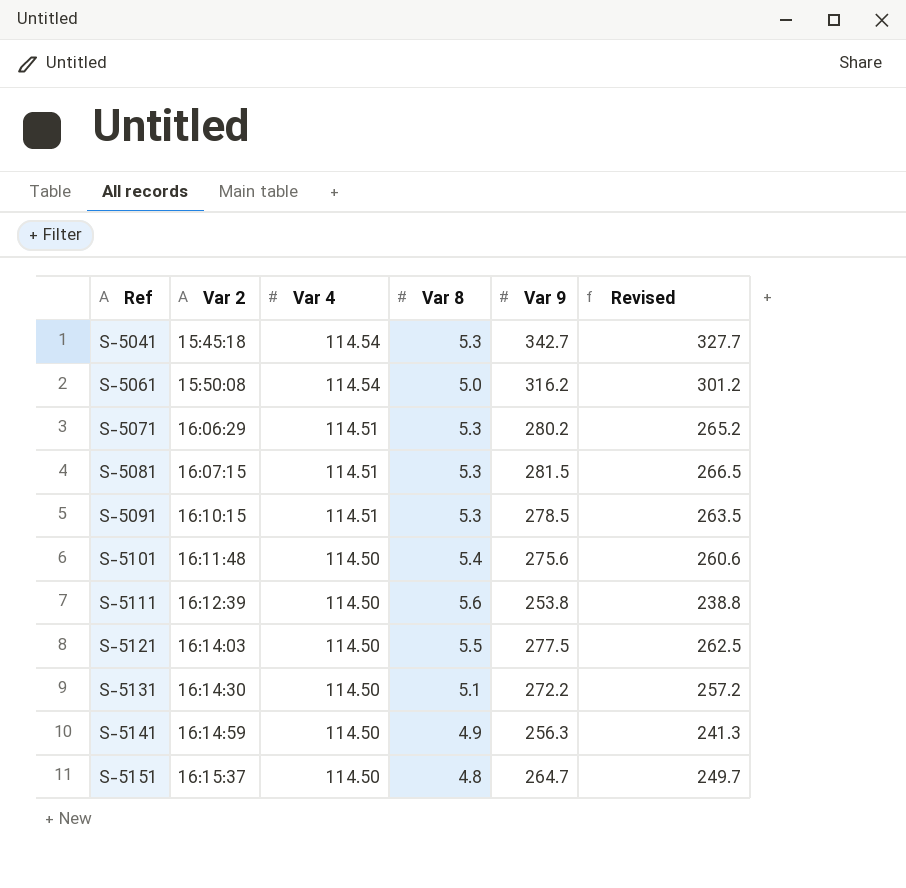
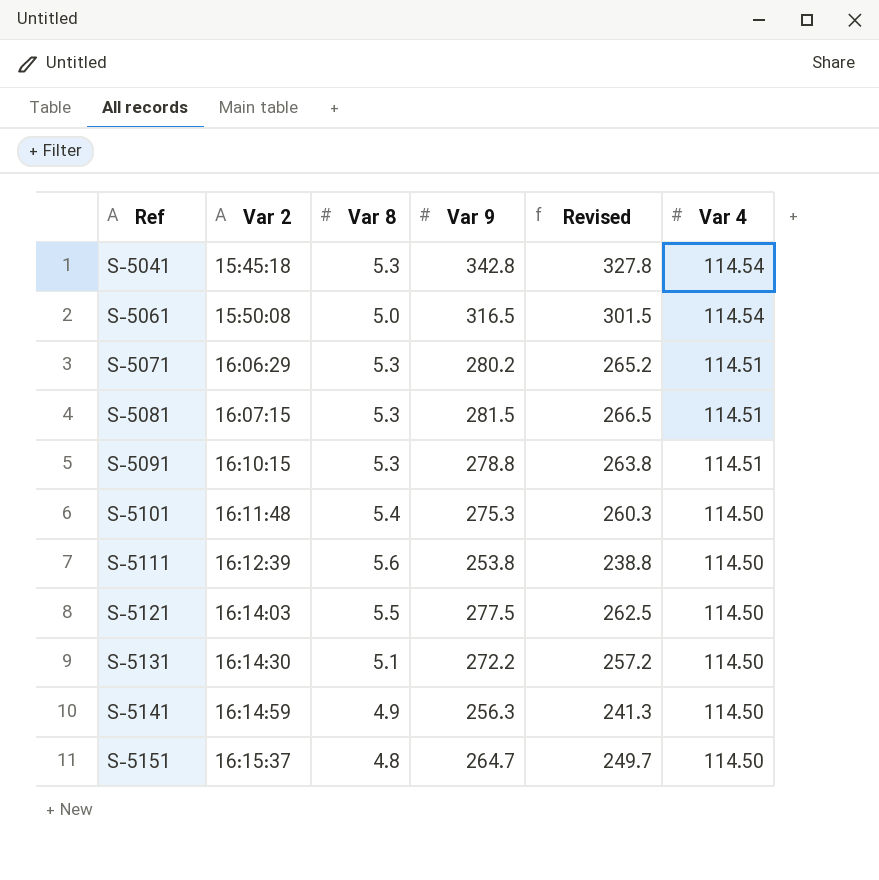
column Var 4 | position: 3 -> 6
S-5041 | Var 9: 342.7 -> 342.8
S-5041 | Revised: 327.7 -> 327.8
S-5061 | Var 9: 316.2 -> 316.5
S-5061 | Revised: 301.2 -> 301.5
S-5091 | Var 9: 278.5 -> 278.8
S-5091 | Revised: 263.5 -> 263.8
S-5101 | Var 9: 275.6 -> 275.3
S-5101 | Revised: 260.6 -> 260.3

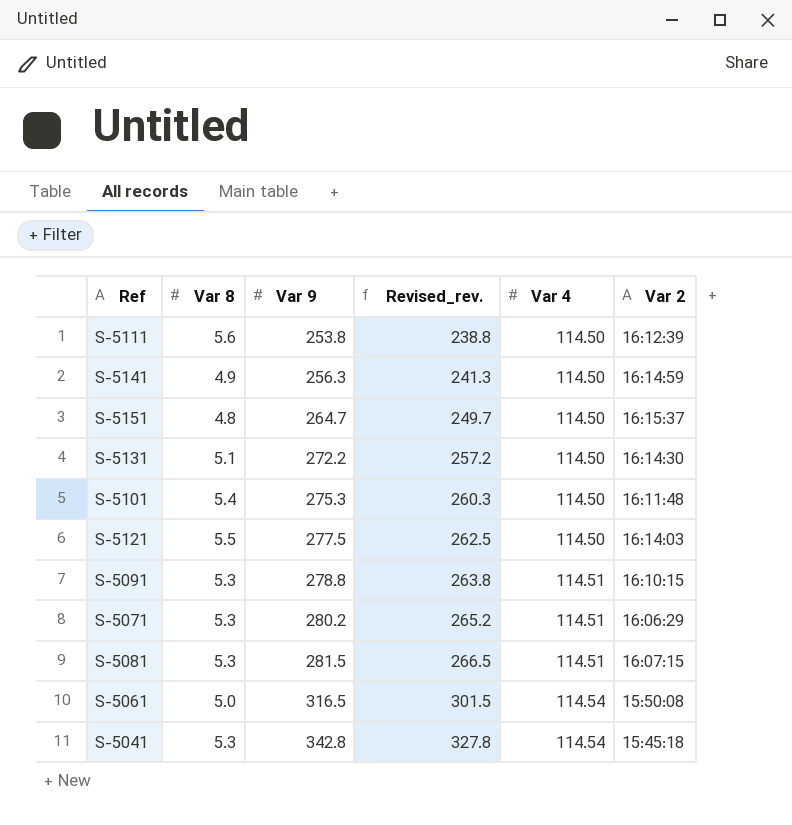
row order: Ref ascending -> Var 9 ascending
column name: Revised -> Revised_rev.
column Var 2 | position: 2 -> 6

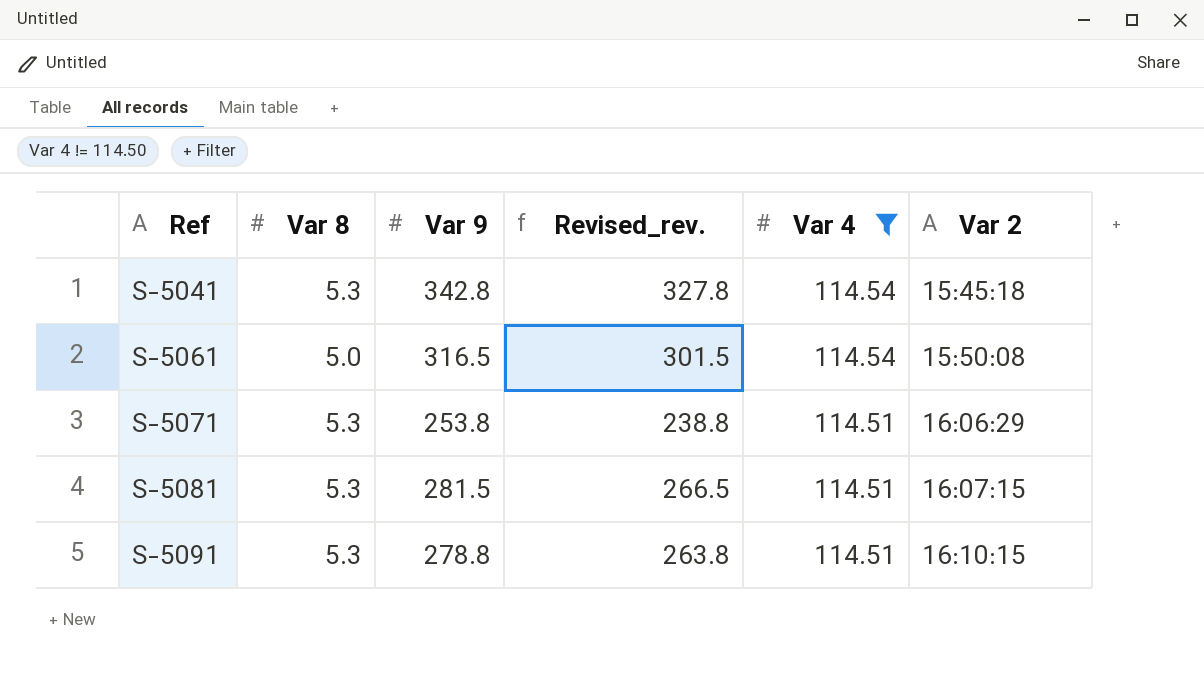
filter: none -> Var 4 != 114.50
row order: Var 9 ascending -> Ref ascending
S-5071 | Var 9: 280.2 -> 253.8
S-5071 | Revised_rev.: 265.2 -> 238.8

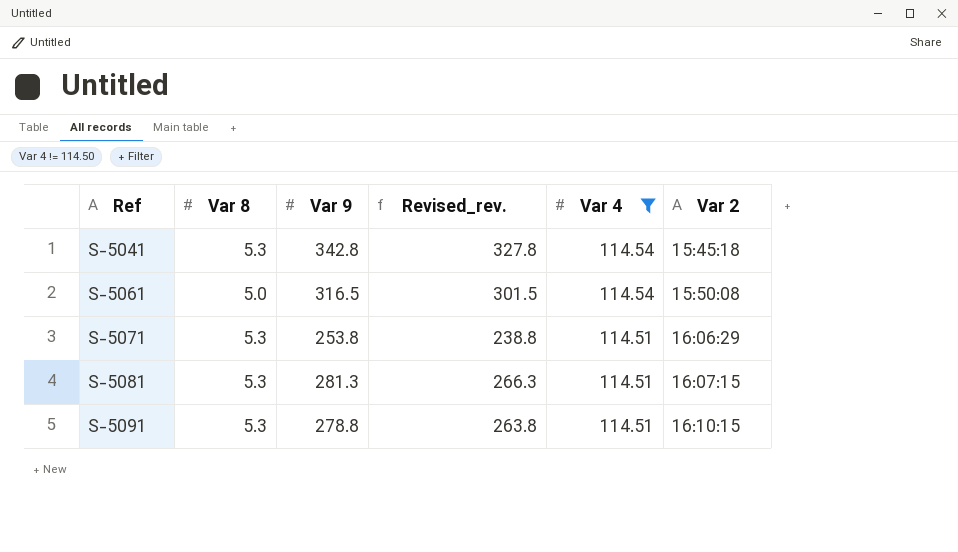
S-5081 | Var 9: 281.5 -> 281.3
S-5081 | Revised_rev.: 266.5 -> 266.3

